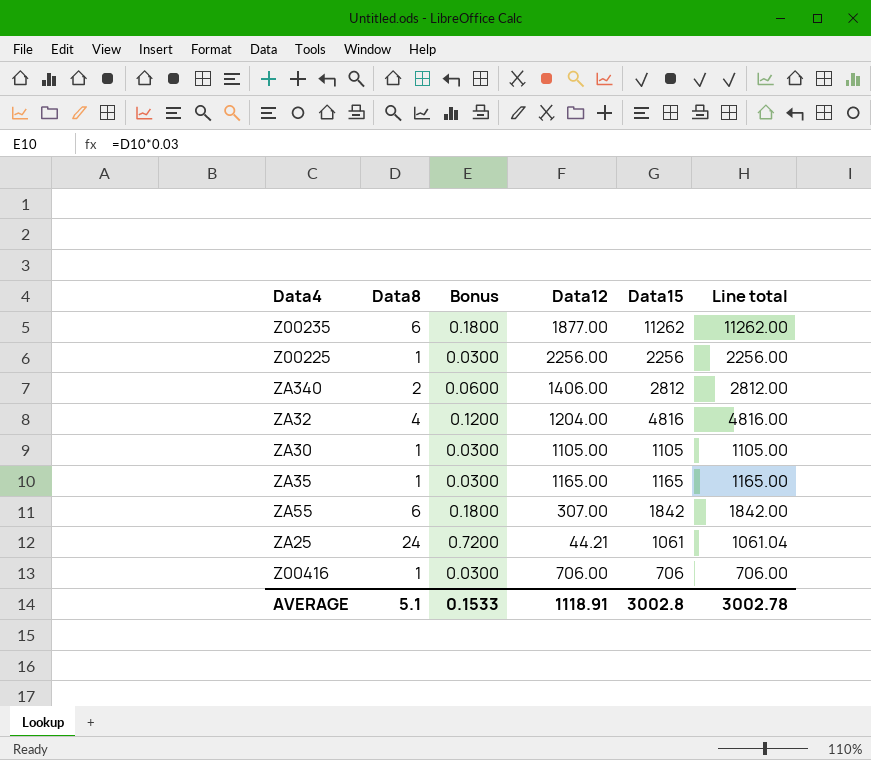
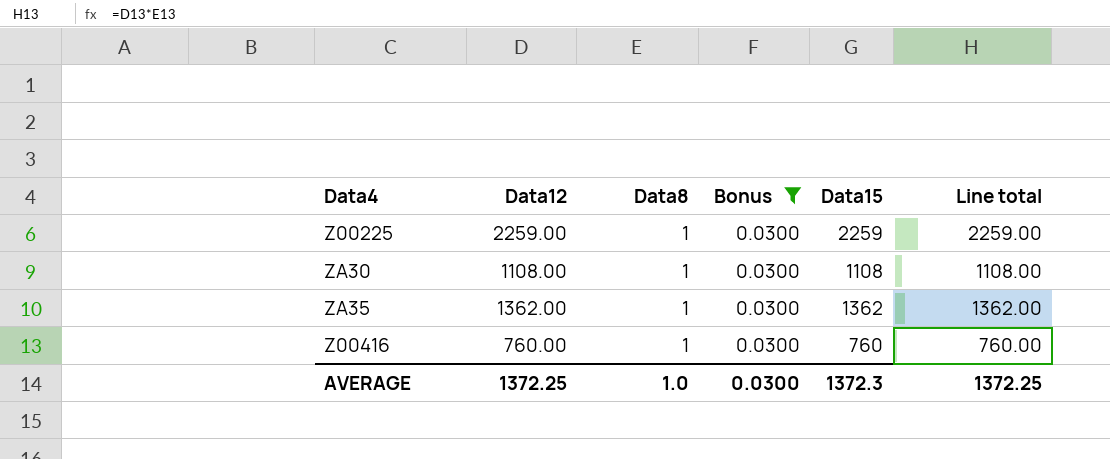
filter: none -> Bonus = 0.0300
column Data12 | position: 4 -> 2
Z00225 | Data12: 2256.00 -> 2259.00
Z00225 | Data15: 2256 -> 2259
Z00225 | Line total: 2256.00 -> 2259.00
ZA30 | Data12: 1105.00 -> 1108.00
ZA30 | Data15: 1105 -> 1108
ZA30 | Line total: 1105.00 -> 1108.00
ZA35 | Data12: 1165.00 -> 1362.00
ZA35 | Data15: 1165 -> 1362
ZA35 | Line total: 1165.00 -> 1362.00
Z00416 | Data12: 706.00 -> 760.00
Z00416 | Data15: 706 -> 760
Z00416 | Line total: 706.00 -> 760.00
AVERAGE | Data12: 1118.91 -> 1372.25
AVERAGE | Data8: 5.1 -> 1.0
AVERAGE | Bonus: 0.1533 -> 0.0300
AVERAGE | Data15: 3002.8 -> 1372.3
AVERAGE | Line total: 3002.78 -> 1372.25

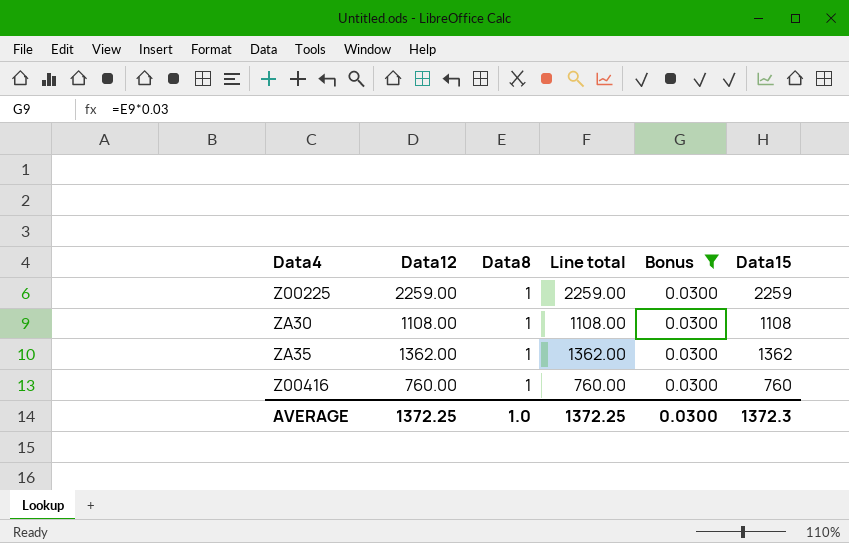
column Line total | position: 6 -> 4

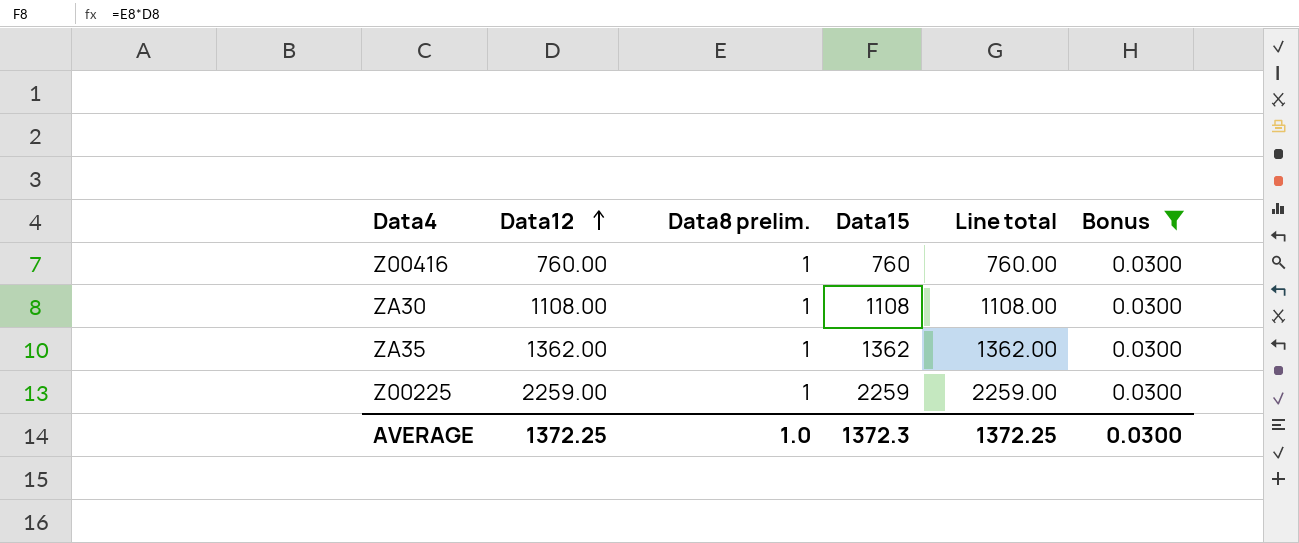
row order: none -> Data12 ascending
column name: Data8 -> Data8 prelim.
column Data15 | position: 6 -> 4

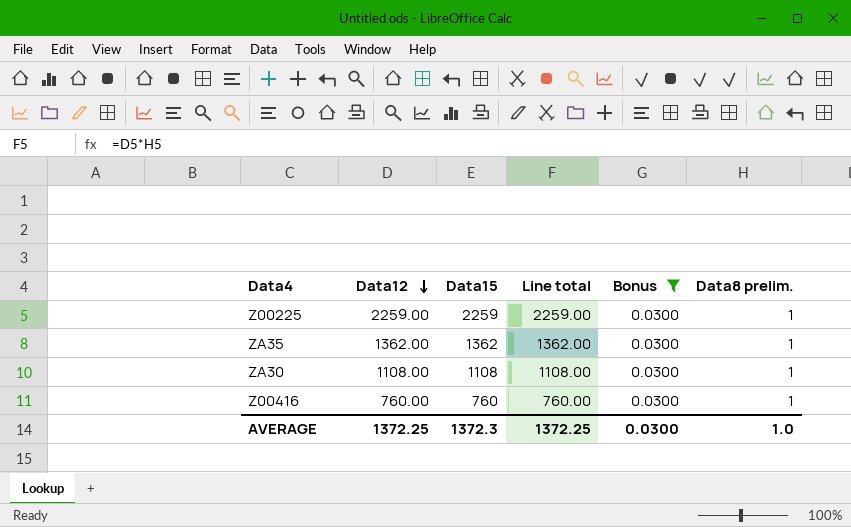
row order: Data12 ascending -> Data12 descending
column Data8 prelim. | position: 3 -> 6

